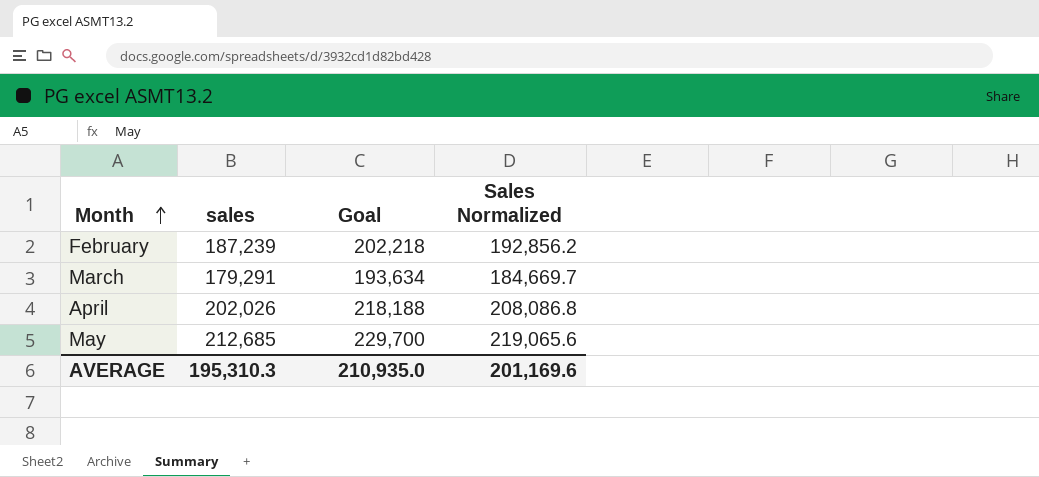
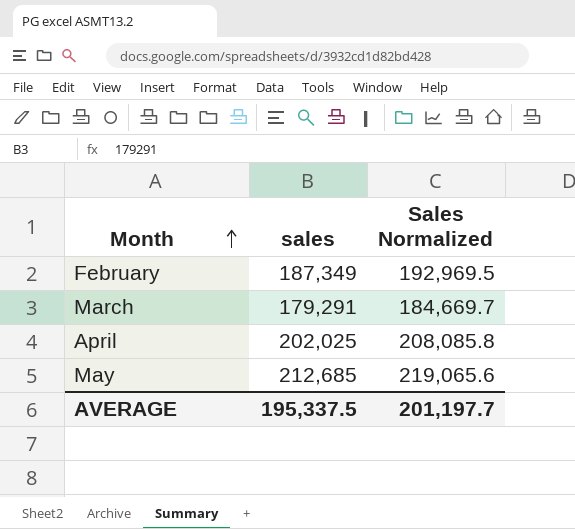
column Goal | formula: [sales] * 1.08 -> none
February | sales: 187,239 -> 187,349
February | Sales Normalized: 192,856.2 -> 192,969.5
April | sales: 202,026 -> 202,025
April | Sales Normalized: 208,086.8 -> 208,085.8
AVERAGE | sales: 195,310.3 -> 195,337.5
AVERAGE | Sales Normalized: 201,169.6 -> 201,197.7

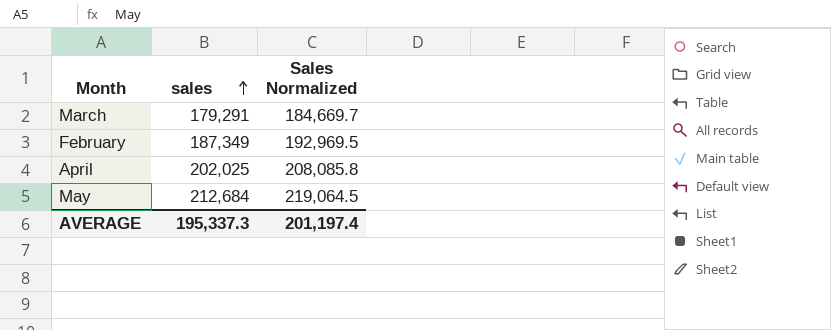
row order: Month ascending -> sales ascending
May | sales: 212,685 -> 212,684
May | Sales Normalized: 219,065.6 -> 219,064.5
AVERAGE | sales: 195,337.5 -> 195,337.3
AVERAGE | Sales Normalized: 201,197.7 -> 201,197.4

